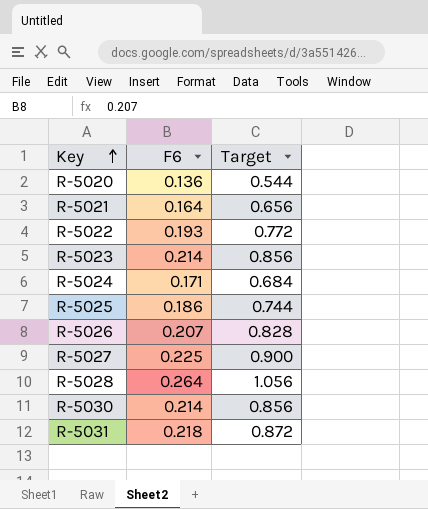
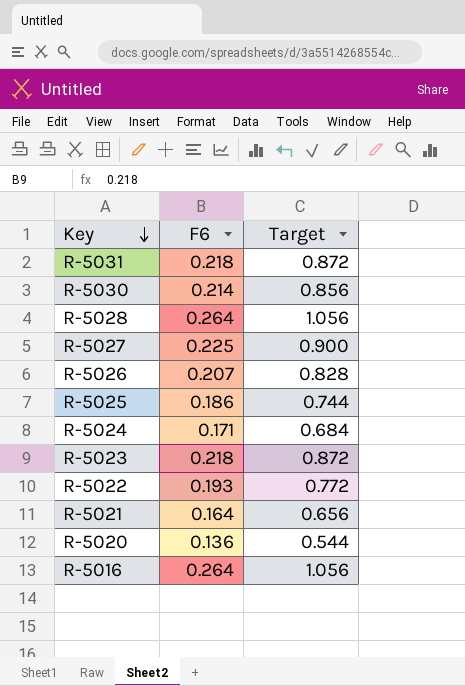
row order: Key ascending -> Key descending
R-5023 | F6: 0.214 -> 0.218
R-5023 | Target: 0.856 -> 0.872
row R-5016: none -> 0.264 | 1.056

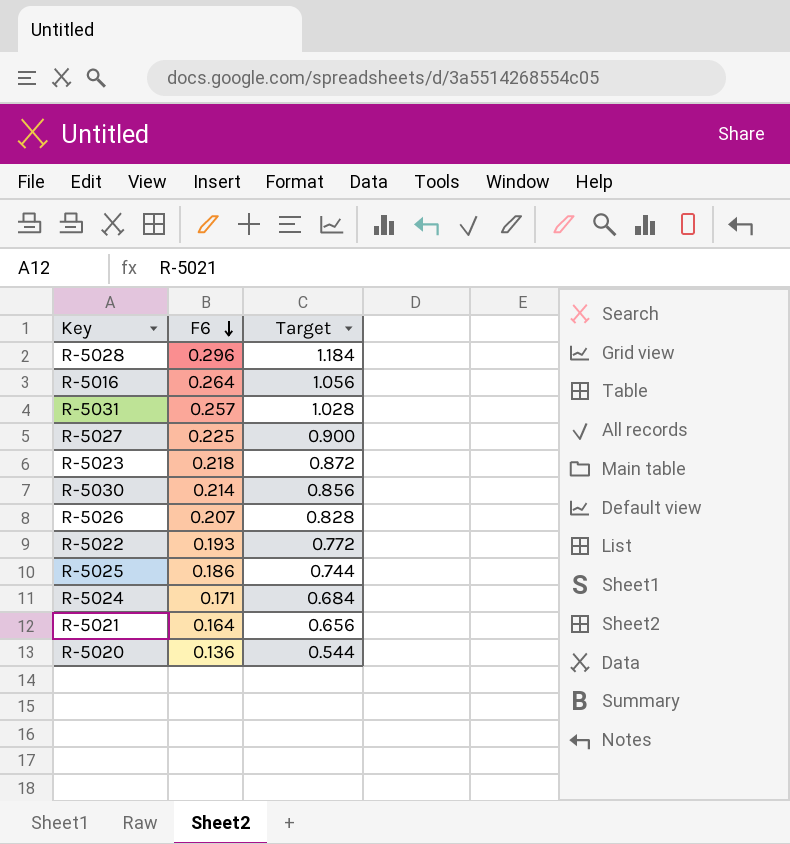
row order: Key descending -> F6 descending
R-5028 | F6: 0.264 -> 0.296
R-5028 | Target: 1.056 -> 1.184
R-5031 | F6: 0.218 -> 0.257
R-5031 | Target: 0.872 -> 1.028

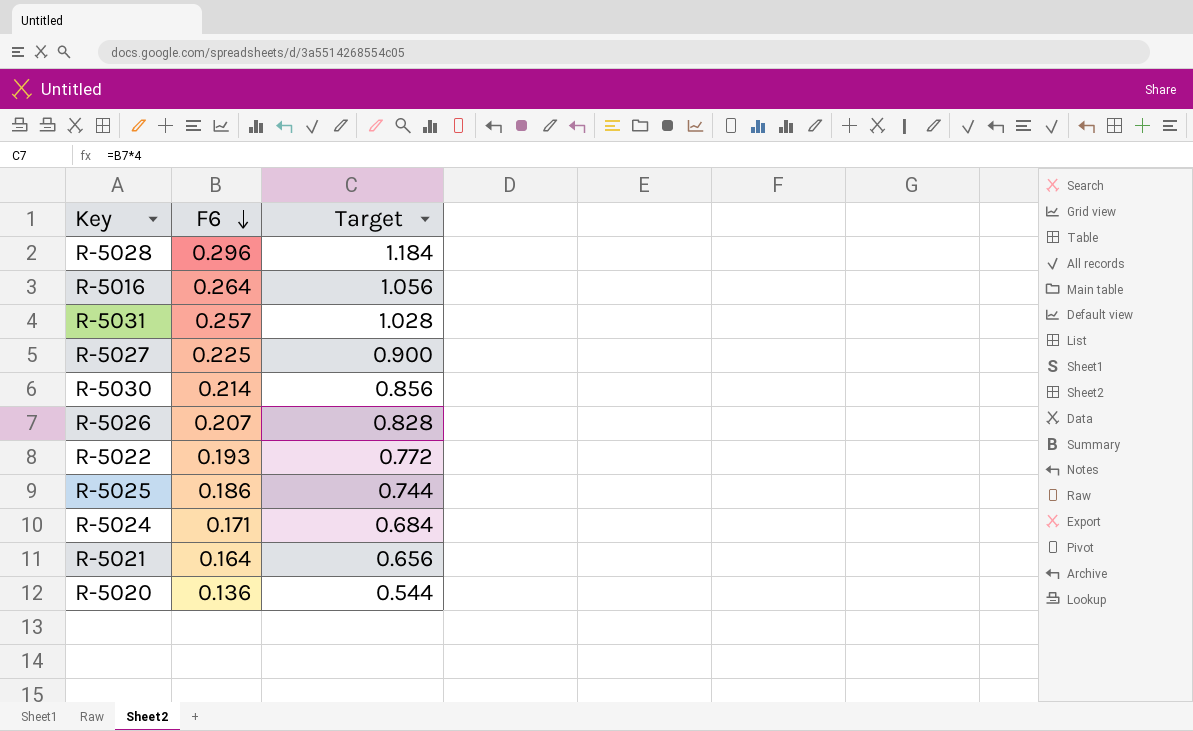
row R-5023: 0.218 | 0.872 -> none

